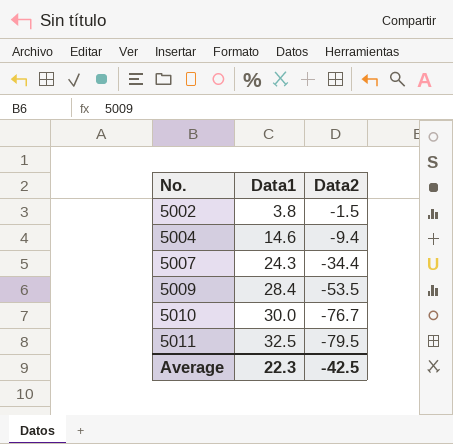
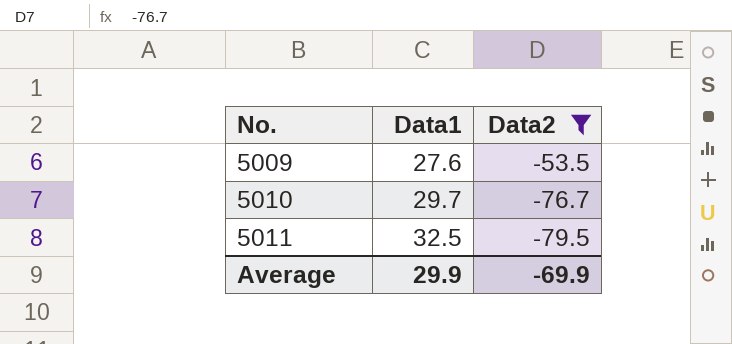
filter: none -> Data2 <= -53.5
5009 | Data1: 28.4 -> 27.6
5010 | Data1: 30.0 -> 29.7
Average | Data1: 22.3 -> 29.9
Average | Data2: -42.5 -> -69.9

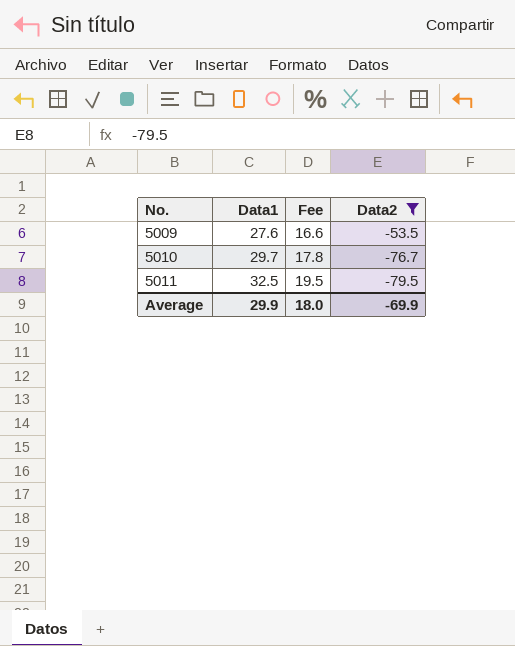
column Fee | formula: none -> [Data1] * 0.6

